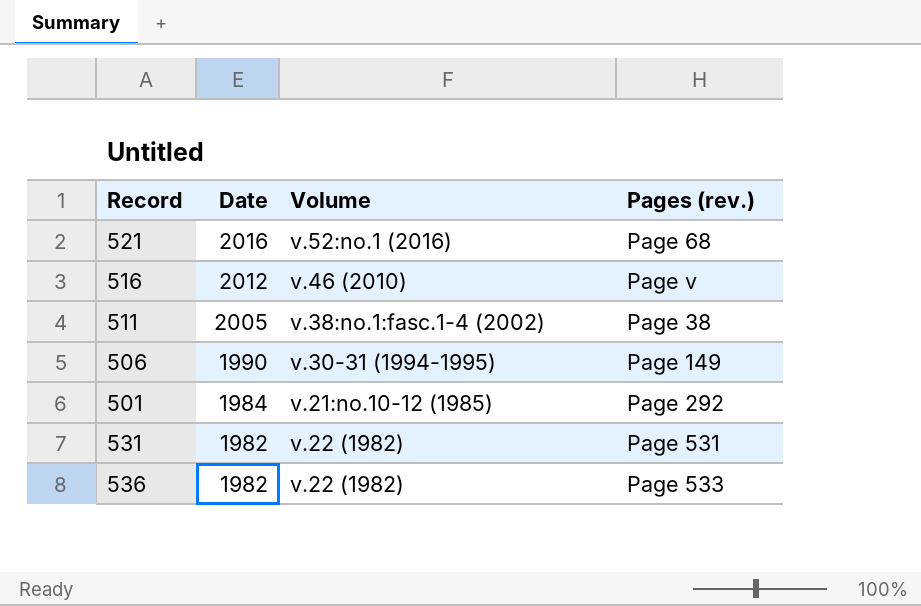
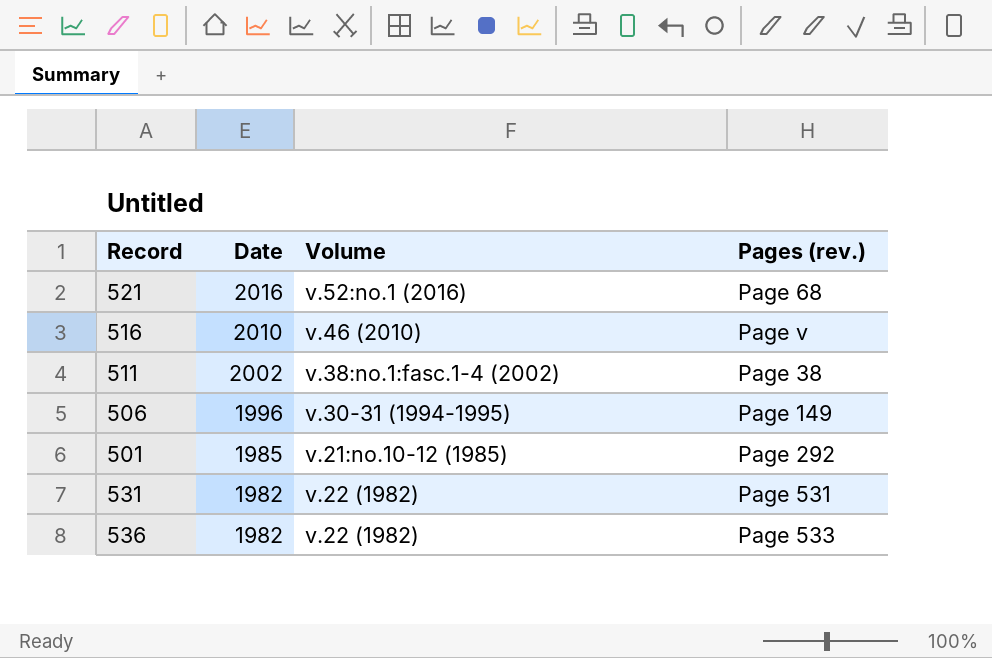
516 | Date: 2012 -> 2010
511 | Date: 2005 -> 2002
506 | Date: 1990 -> 1996
501 | Date: 1984 -> 1985

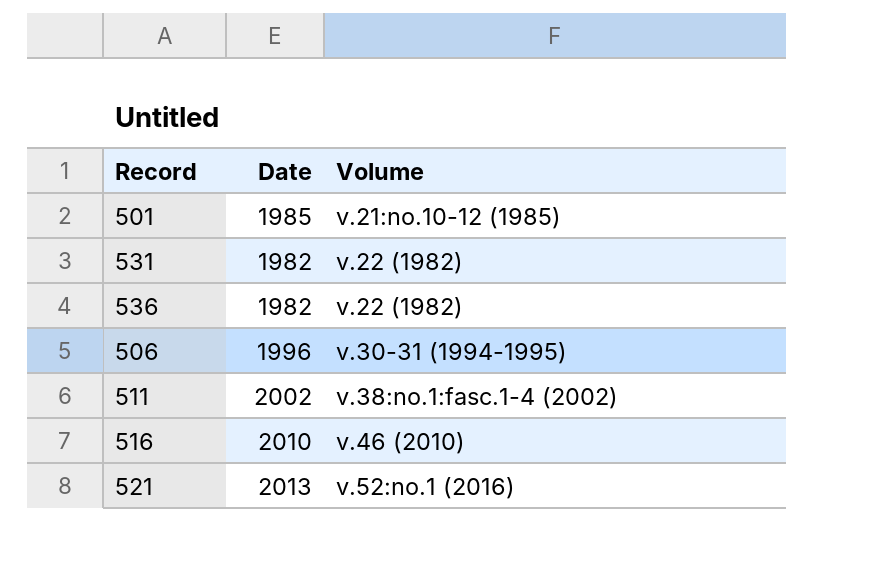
row order: Date descending -> Volume ascending
column Pages (rev.) | position: 4 -> none
521 | Date: 2016 -> 2013

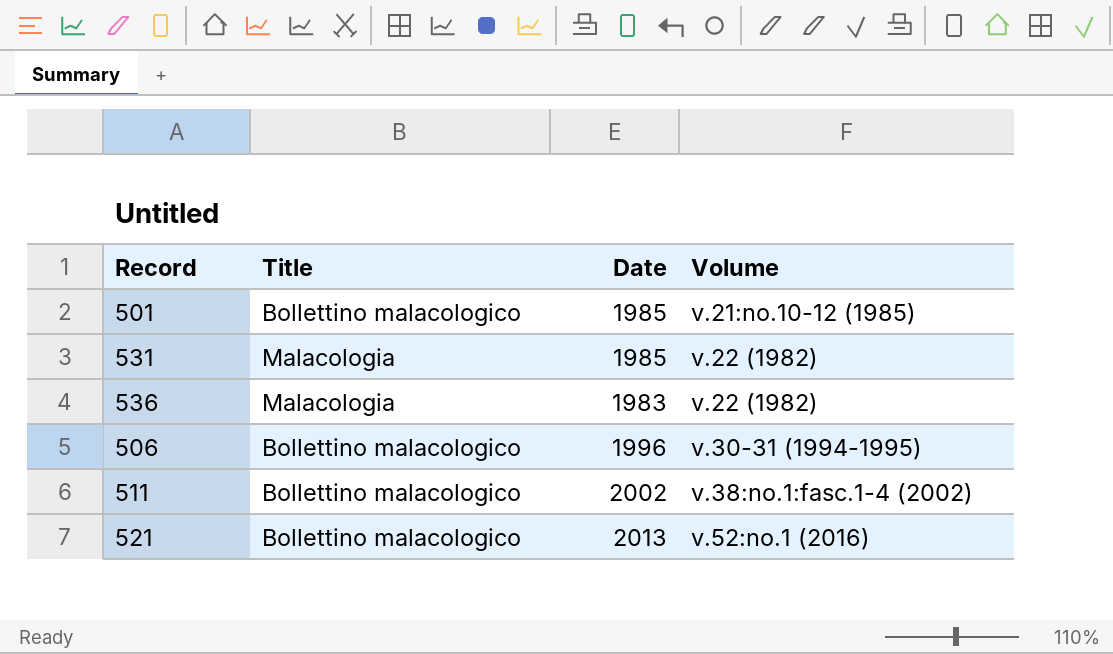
column Title | position: none -> 2
row 516: 2010 | v.46 (2010) -> none
531 | Date: 1982 -> 1985
536 | Date: 1982 -> 1983

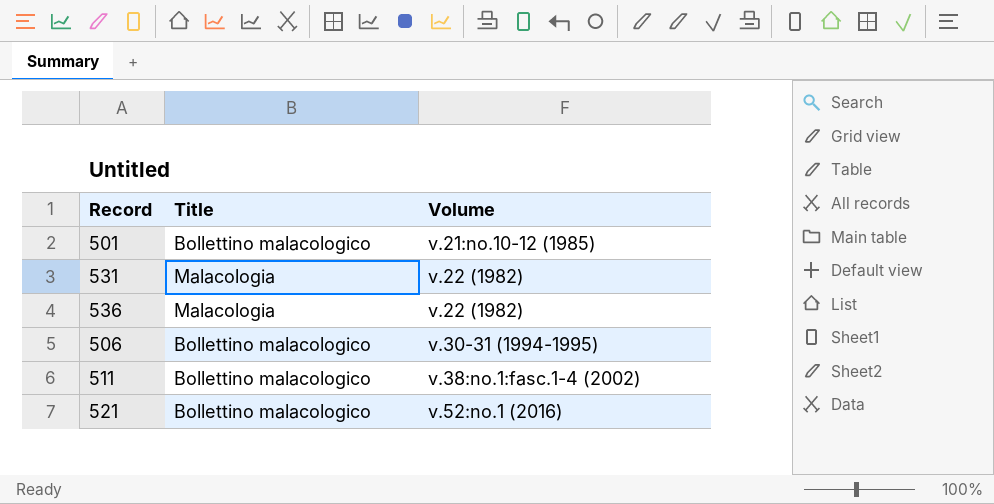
column Date | position: 3 -> none

